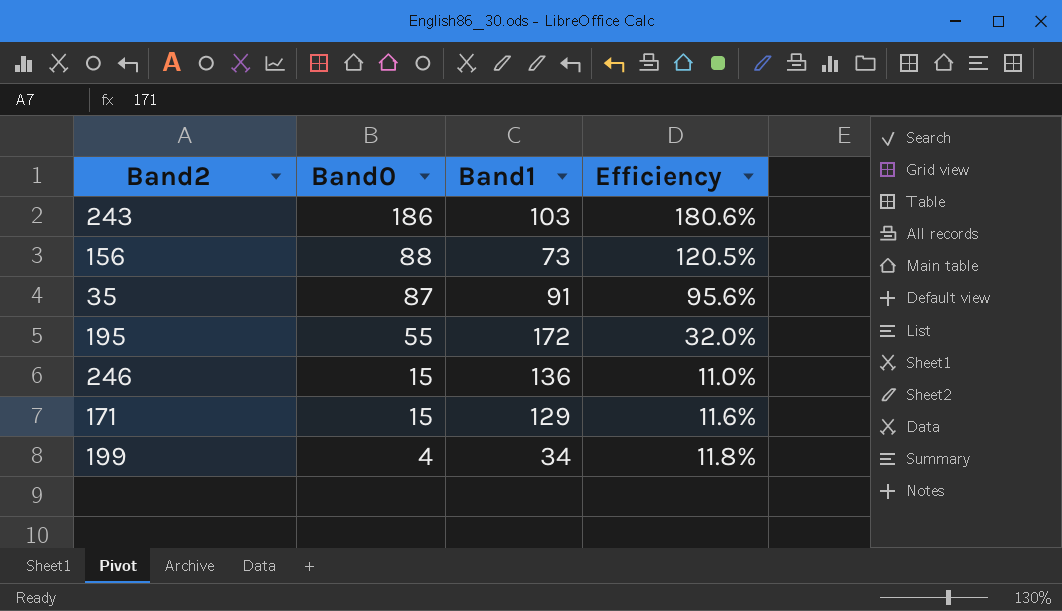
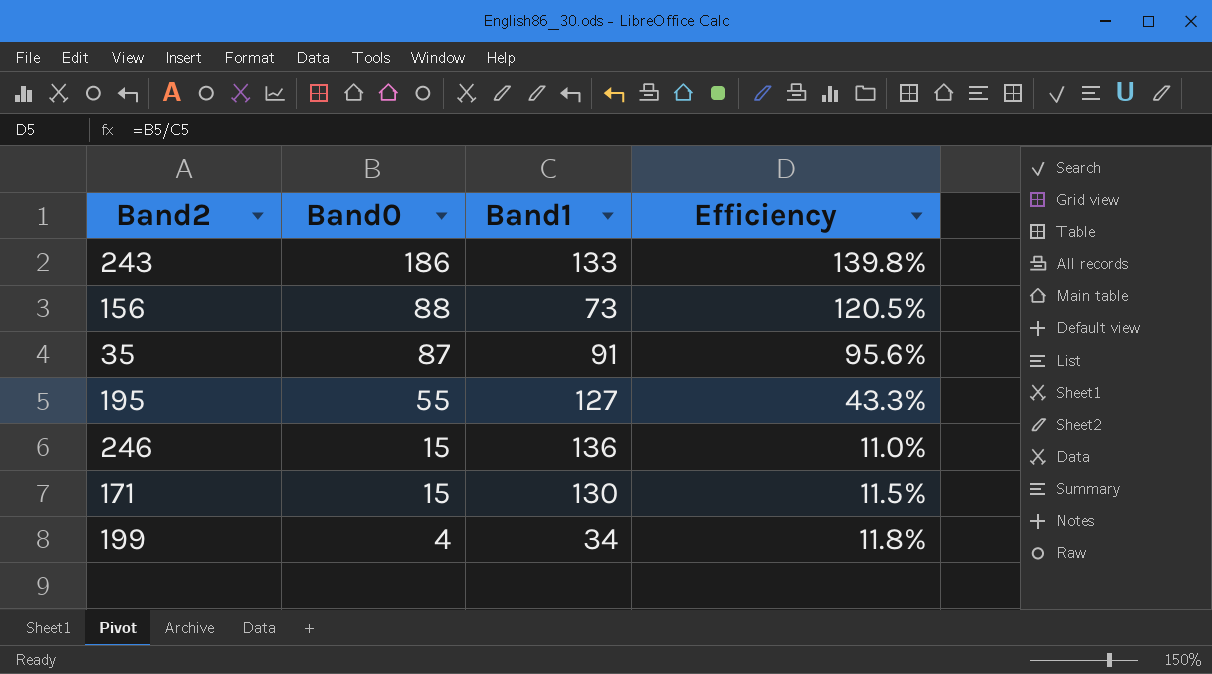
243 | Band1: 103 -> 133
243 | Efficiency: 180.6% -> 139.8%
195 | Band1: 172 -> 127
195 | Efficiency: 32.0% -> 43.3%
171 | Band1: 129 -> 130
171 | Efficiency: 11.6% -> 11.5%

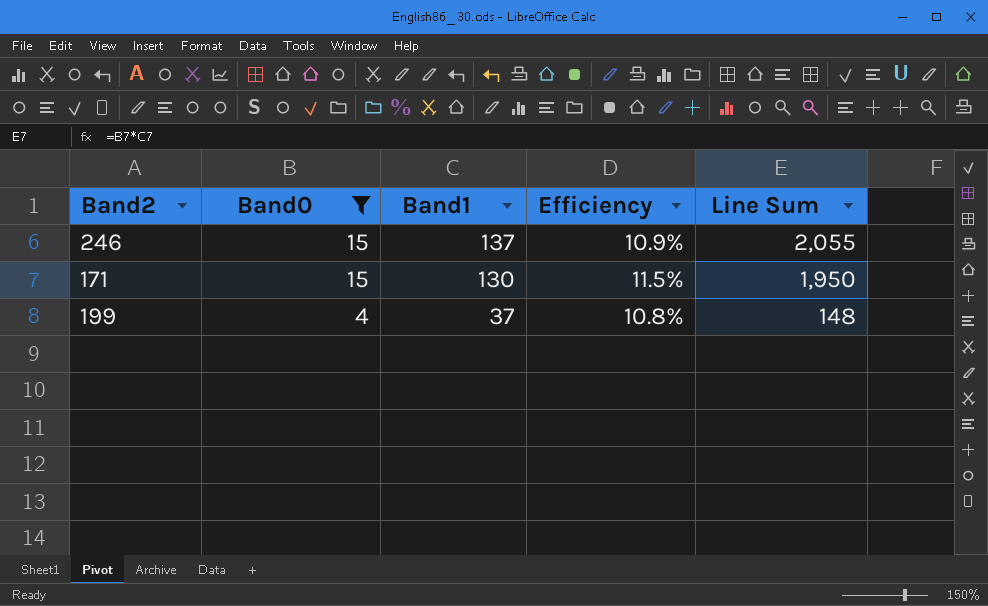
filter: none -> Band0 <= 15
column Line Sum | formula: none -> [Band0] * [Band1]
246 | Band1: 136 -> 137
246 | Efficiency: 11.0% -> 10.9%
199 | Band1: 34 -> 37
199 | Efficiency: 11.8% -> 10.8%

